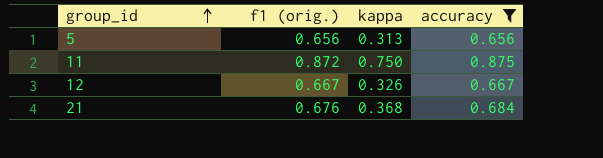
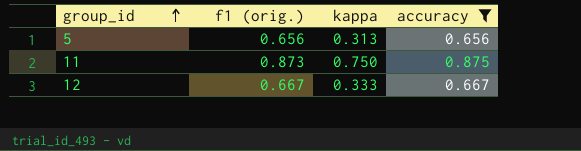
row 21: 0.676 | 0.368 | 0.684 -> none
11 | f1 (orig.): 0.872 -> 0.873
12 | kappa: 0.326 -> 0.333

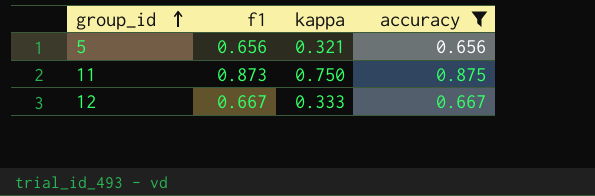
column name: f1 (orig.) -> f1
5 | kappa: 0.313 -> 0.321

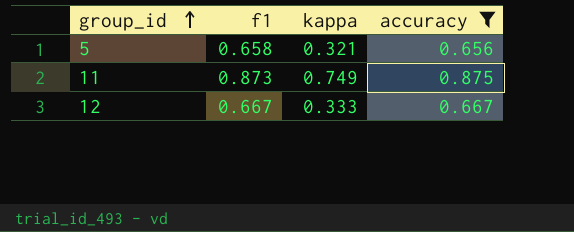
5 | f1: 0.656 -> 0.658
11 | kappa: 0.750 -> 0.749

